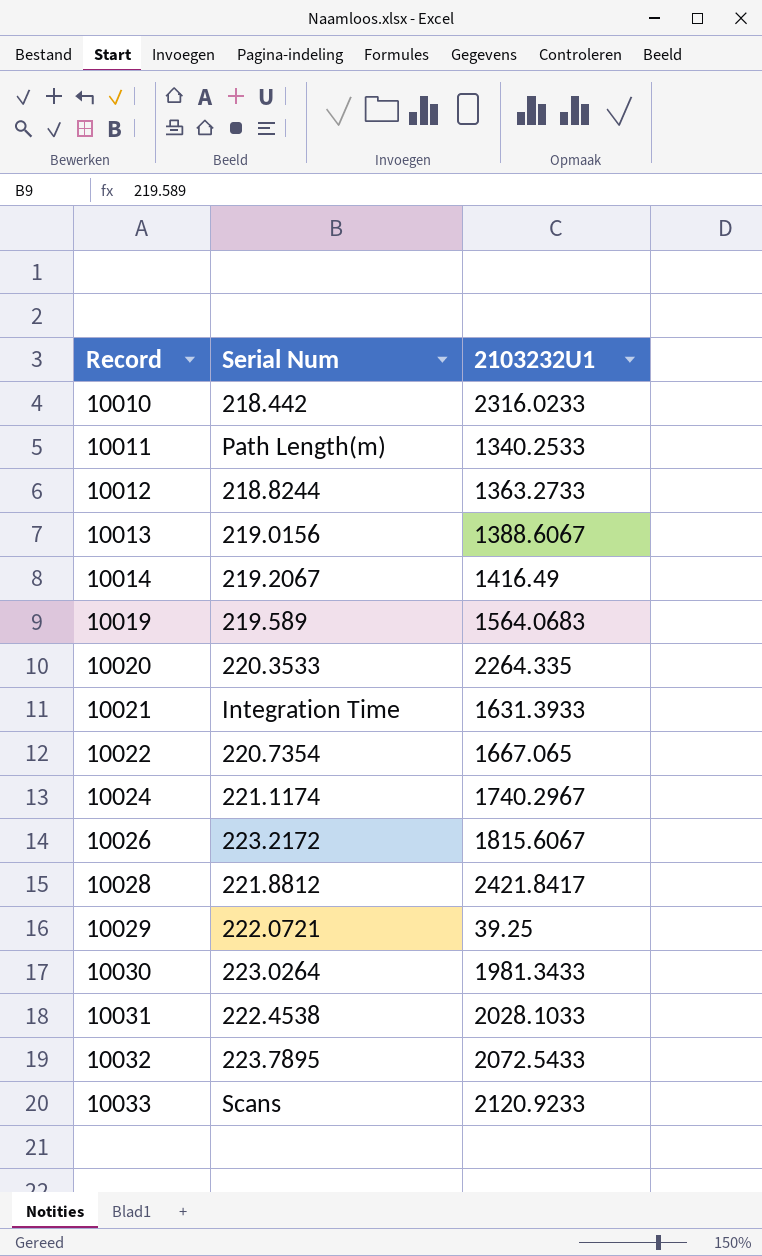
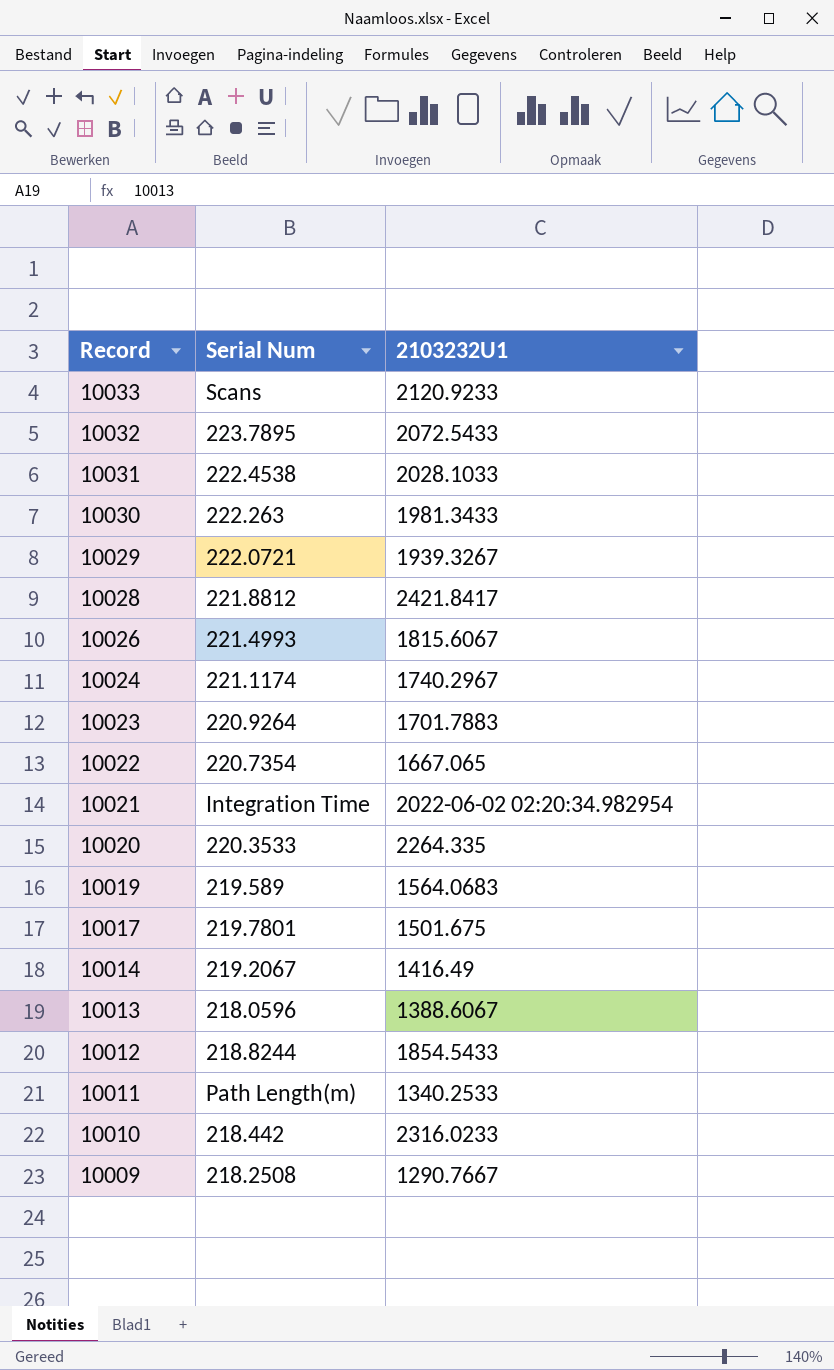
row order: Record ascending -> Record descending
10030 | Serial Num: 223.0264 -> 222.263
10029 | 2103232U1: 39.25 -> 1939.3267
10026 | Serial Num: 223.2172 -> 221.4993
row 10023: none -> 220.9264 | 1701.7883
10021 | 2103232U1: 1631.3933 -> 2022-06-02 02:20:34.982954
row 10017: none -> 219.7801 | 1501.675
10013 | Serial Num: 219.0156 -> 218.0596
10012 | 2103232U1: 1363.2733 -> 1854.5433
row 10009: none -> 218.2508 | 1290.7667

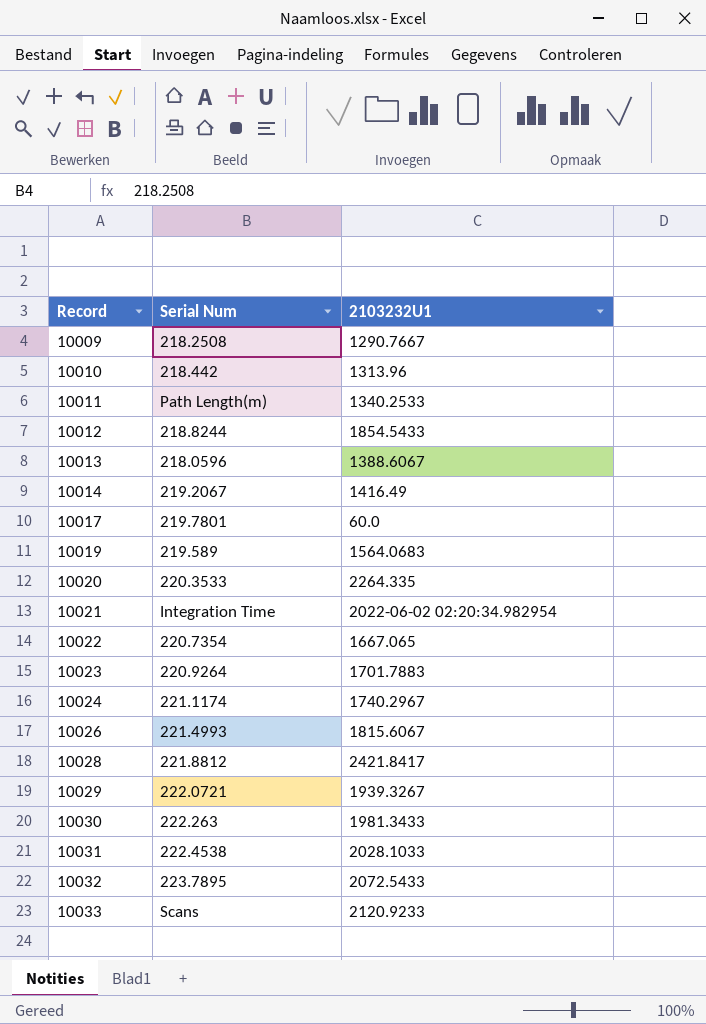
row order: Record descending -> Record ascending
10010 | 2103232U1: 2316.0233 -> 1313.96
10017 | 2103232U1: 1501.675 -> 60.0

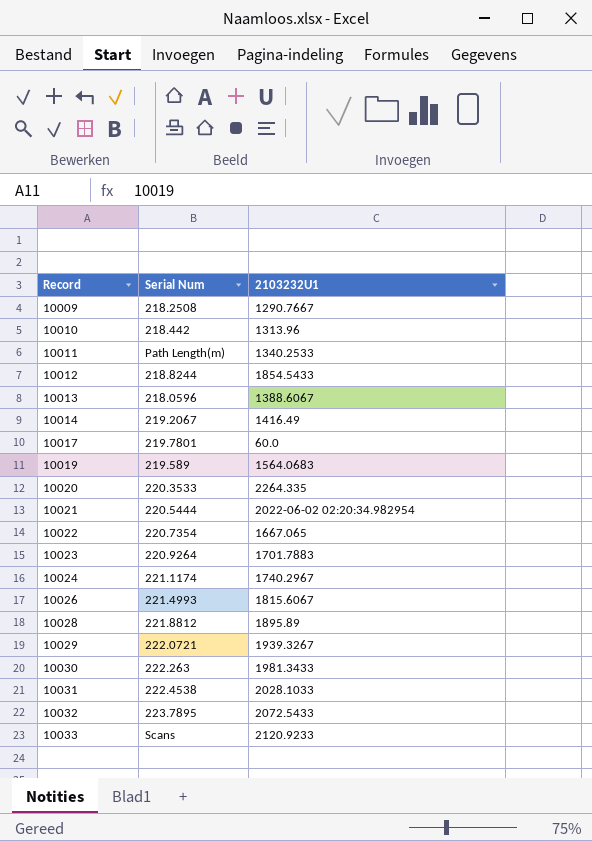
10021 | Serial Num: Integration Time -> 220.5444
10028 | 2103232U1: 2421.8417 -> 1895.89

